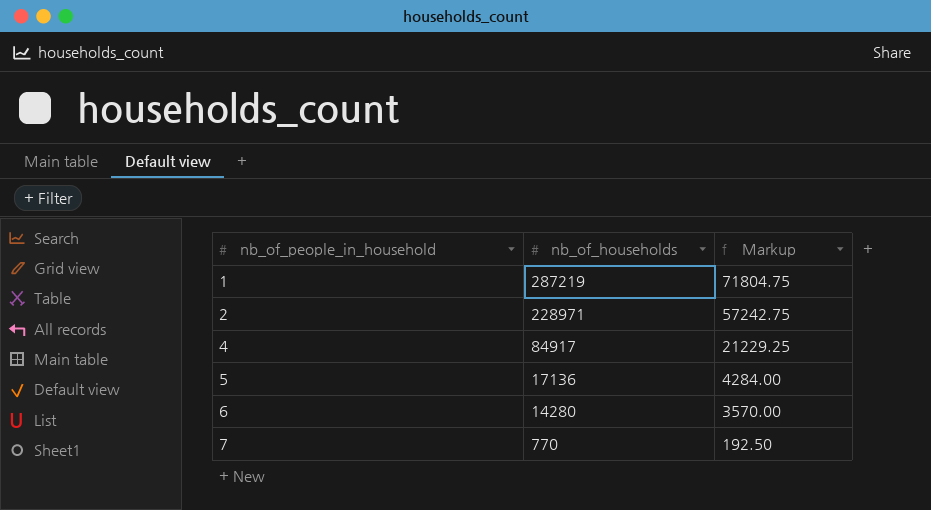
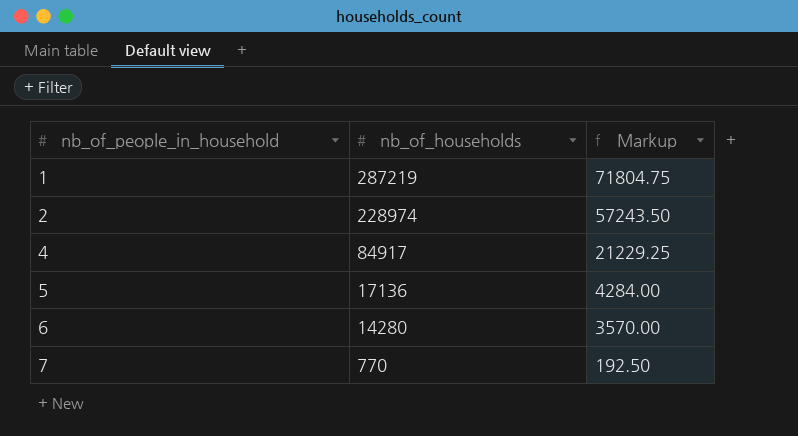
2 | nb_of_households: 228971 -> 228974
2 | Markup: 57242.75 -> 57243.50

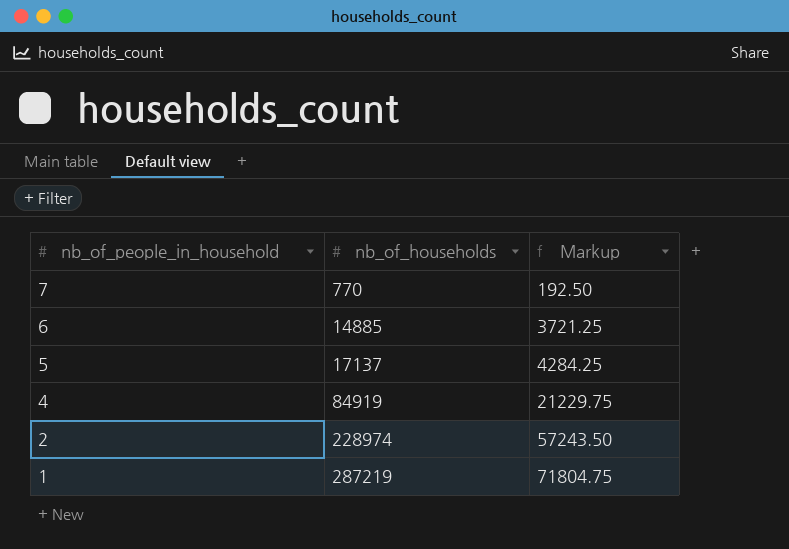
row order: nb_of_people_in_household ascending -> nb_of_people_in_household descending
6 | nb_of_households: 14280 -> 14885
6 | Markup: 3570.00 -> 3721.25
5 | nb_of_households: 17136 -> 17137
5 | Markup: 4284.00 -> 4284.25
4 | nb_of_households: 84917 -> 84919
4 | Markup: 21229.25 -> 21229.75

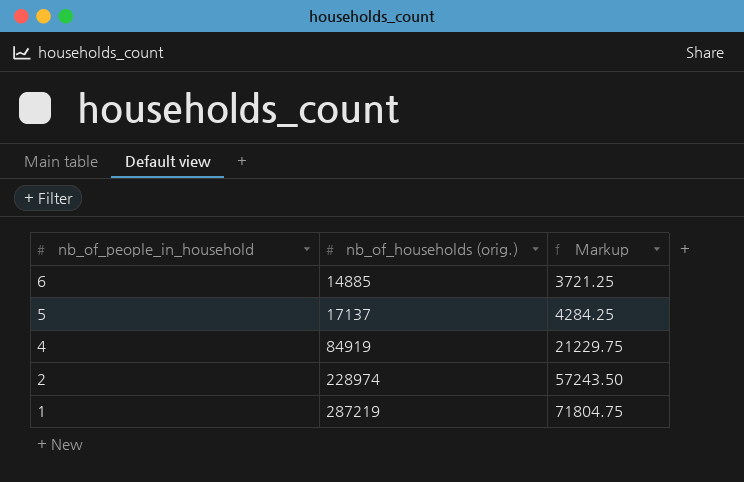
column name: nb_of_households -> nb_of_households (orig.)
row 7: 770 | 192.50 -> none

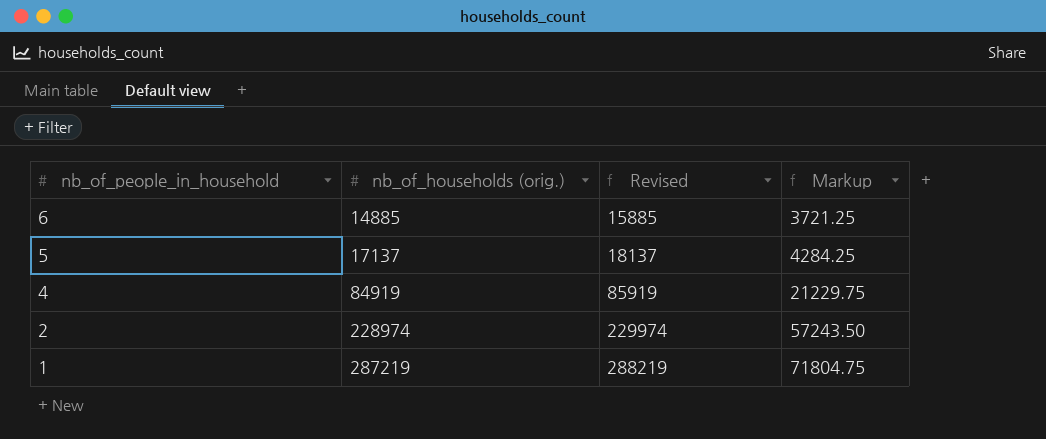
column Revised | formula: none -> [nb_of_households (orig.)] + 1000

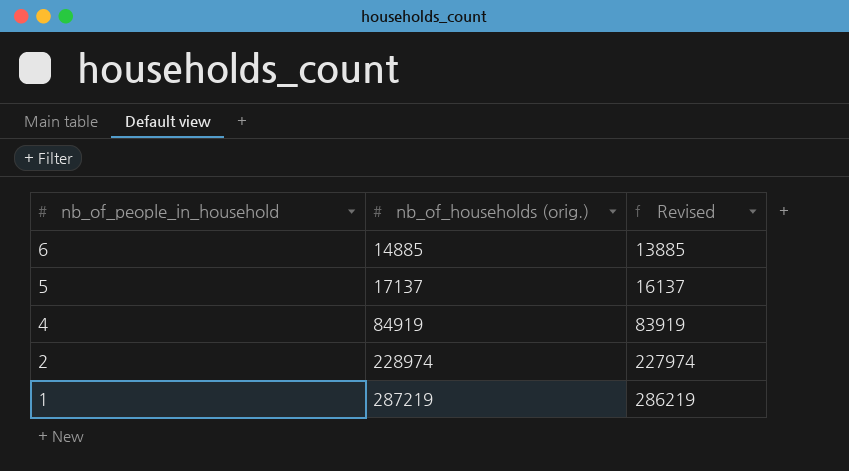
column Markup | formula: [nb_of_households (orig.)] * 0.25 -> none
column Revised | formula: [nb_of_households (orig.)] + 1000 -> [nb_of_households (orig.)] - 1000

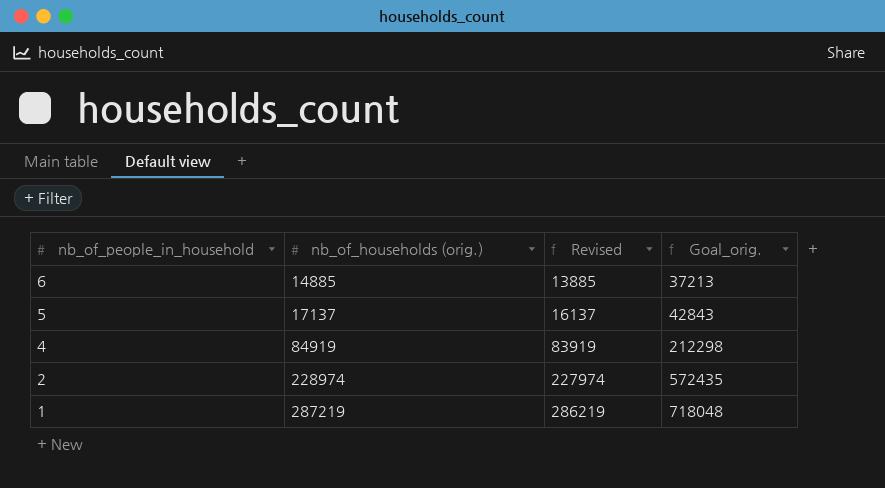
column Goal_orig. | formula: none -> [nb_of_households (orig.)] * 2.5

